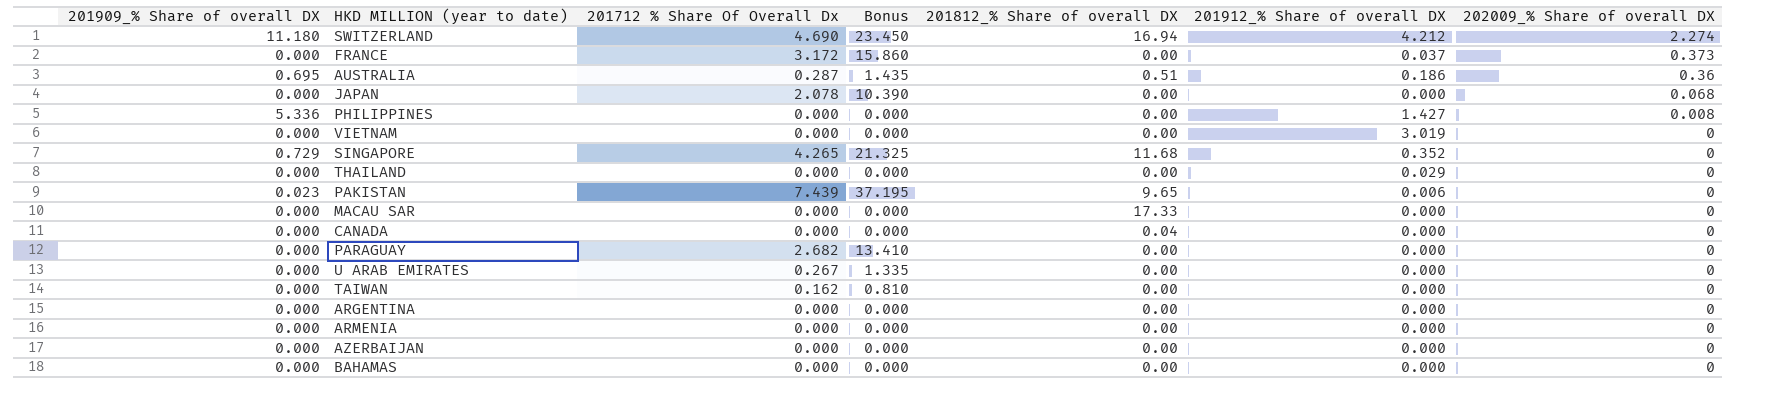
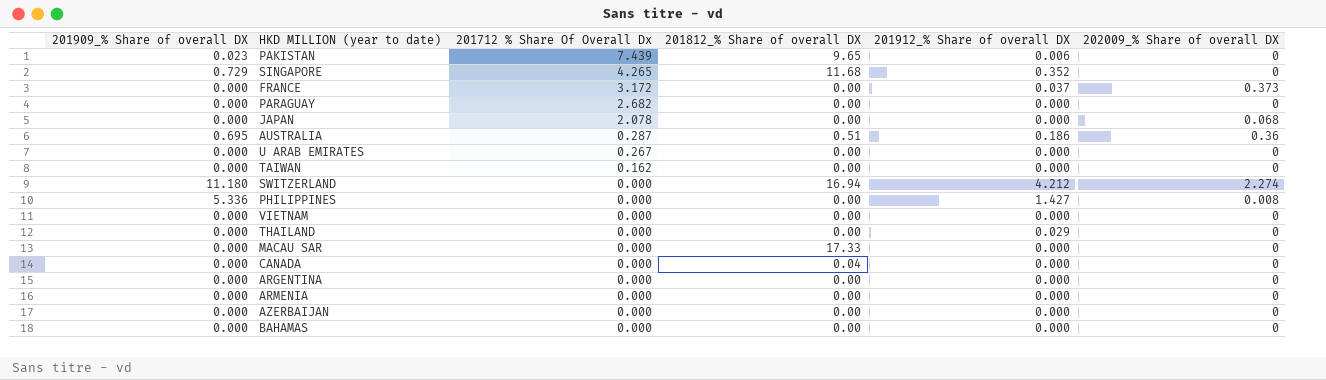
row order: 202009_% Share of overall DX descending -> 201712 % Share Of Overall Dx descending
column Bonus | formula: [201712 % Share Of Overall Dx] * 5 -> none
SWITZERLAND | 201712 % Share Of Overall Dx: 4.690 -> 0.000
VIETNAM | 201912_% Share of overall DX: 3.019 -> 0.000

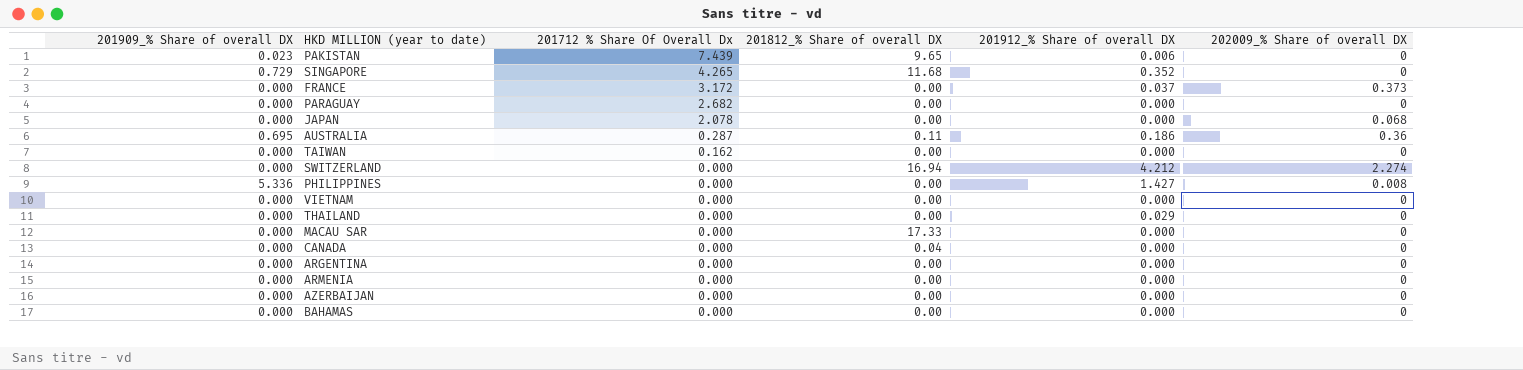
row U ARAB EMIRATES: 0.000 | 0.267 | 0.00 | 0.000 | 0 -> none
AUSTRALIA | 201812_% Share of overall DX: 0.51 -> 0.11
SWITZERLAND | 201909_% Share of overall DX: 11.180 -> 0.000

